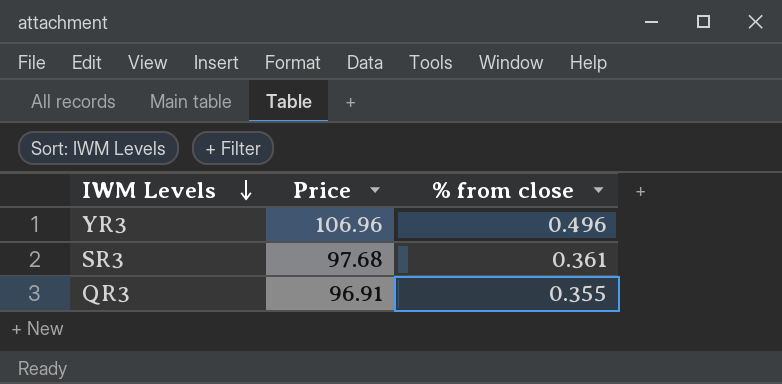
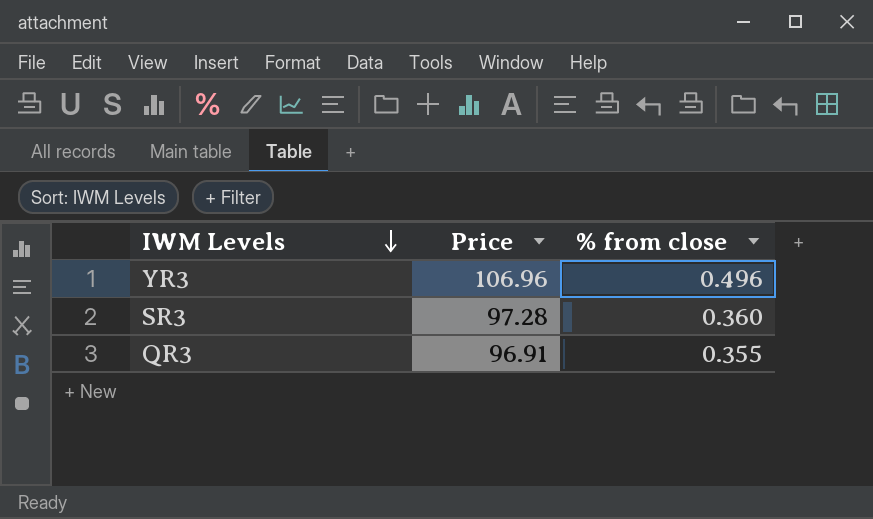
SR3 | Price: 97.68 -> 97.28
SR3 | % from close: 0.361 -> 0.360

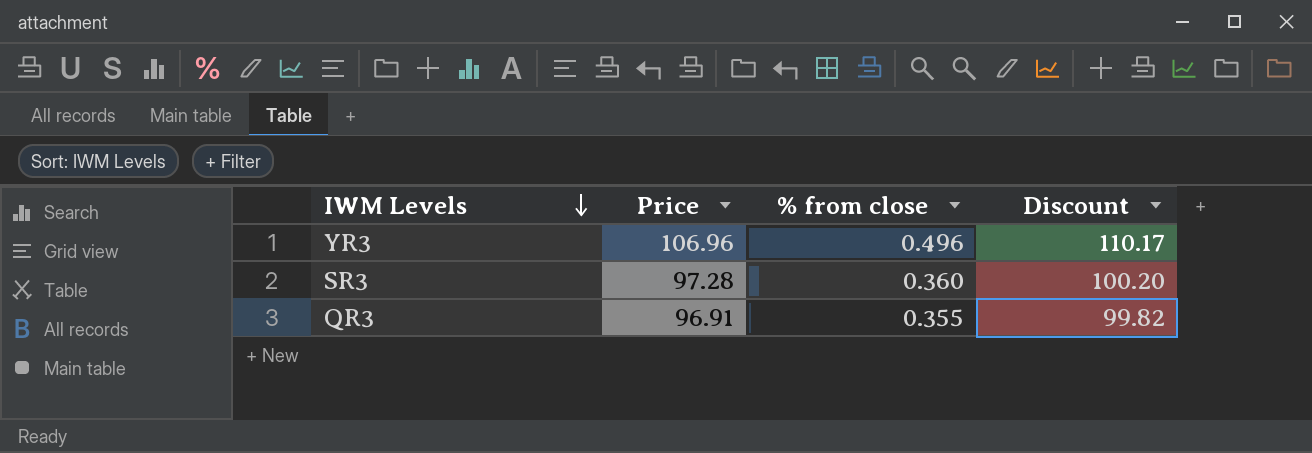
column Discount | formula: none -> [Price] * 1.03

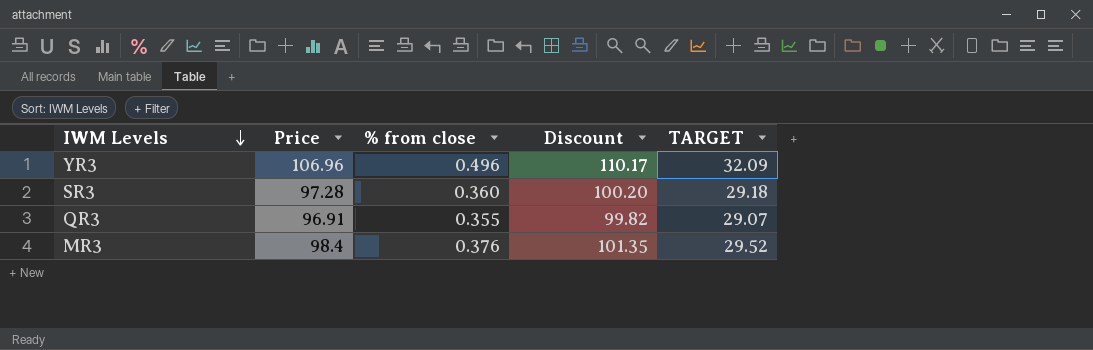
column TARGET | formula: none -> [Price] * 0.3
row MR3: none -> 98.4 | 0.376 | 101.35 | 29.52

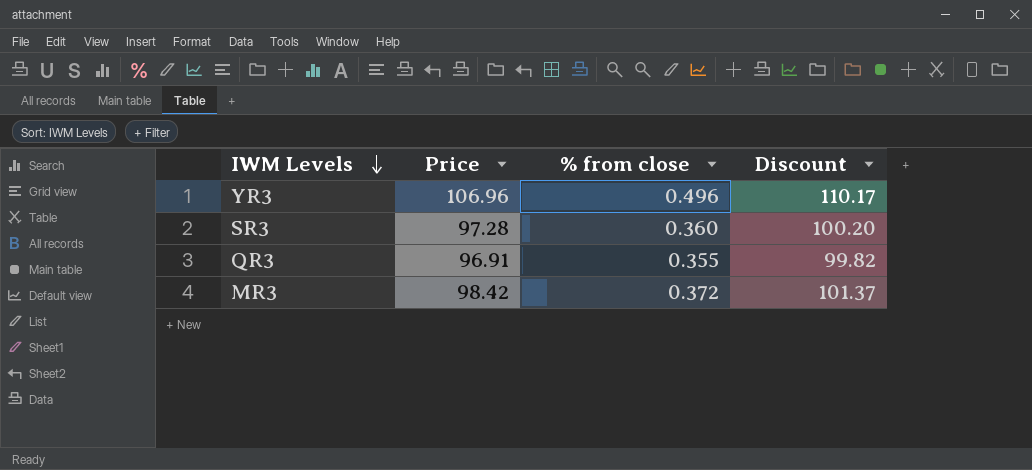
column TARGET | formula: [Price] * 0.3 -> none
MR3 | Price: 98.4 -> 98.42
MR3 | % from close: 0.376 -> 0.372
MR3 | Discount: 101.35 -> 101.37

